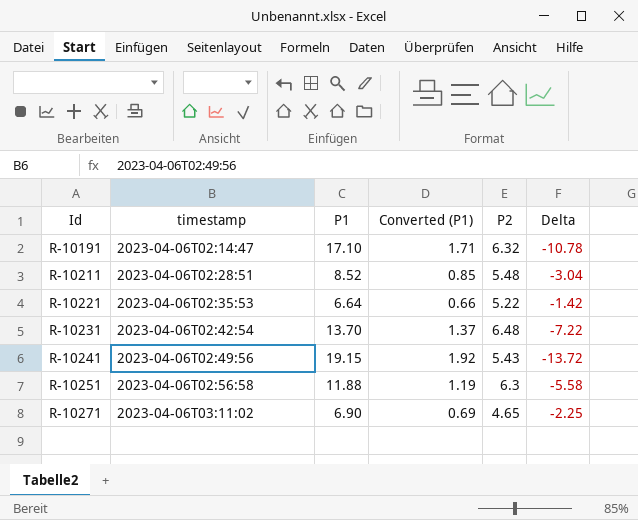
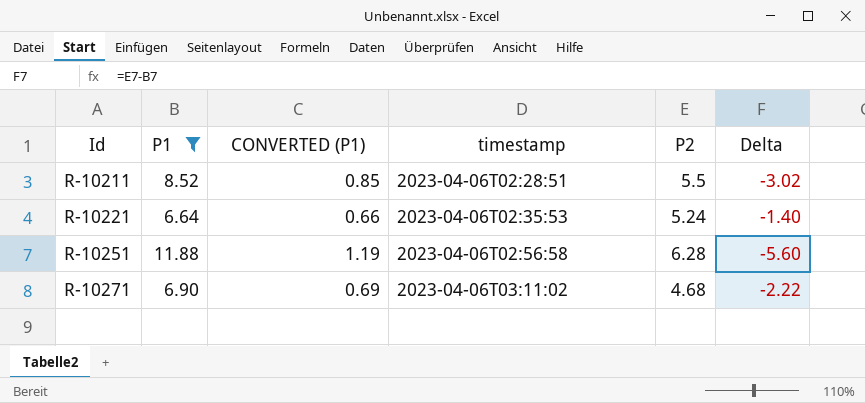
filter: none -> P1 <= 11.88
column name: Converted (P1) -> CONVERTED (P1)
column timestamp | position: 2 -> 4
R-10211 | P2: 5.48 -> 5.5
R-10211 | Delta: -3.04 -> -3.02
R-10221 | P2: 5.22 -> 5.24
R-10221 | Delta: -1.42 -> -1.40
R-10251 | P2: 6.3 -> 6.28
R-10251 | Delta: -5.58 -> -5.60
R-10271 | P2: 4.65 -> 4.68
R-10271 | Delta: -2.25 -> -2.22

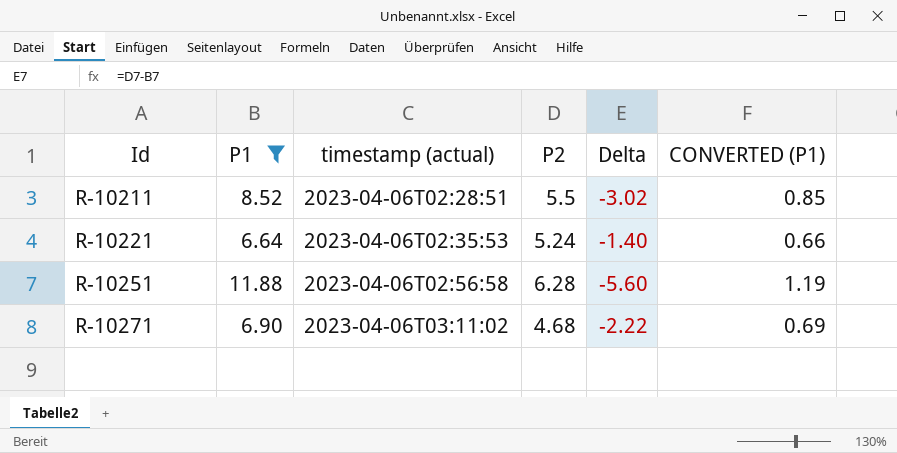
column name: timestamp -> timestamp (actual)
column CONVERTED (P1) | position: 3 -> 6

